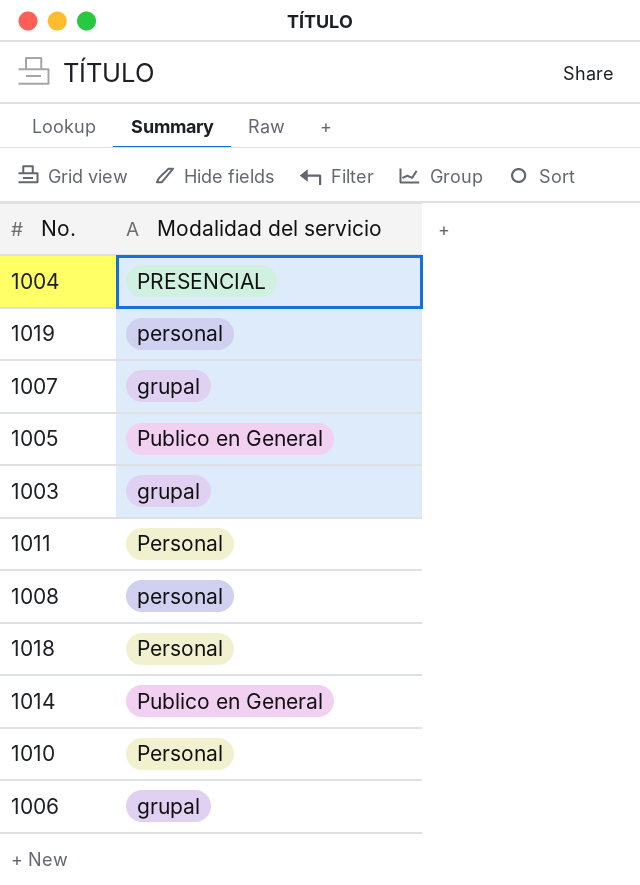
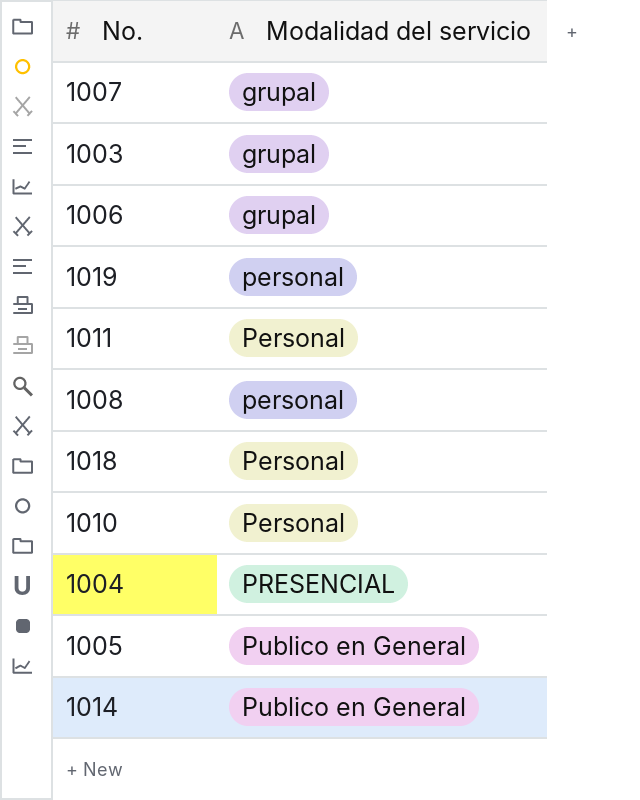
row order: none -> Modalidad del servicio ascending

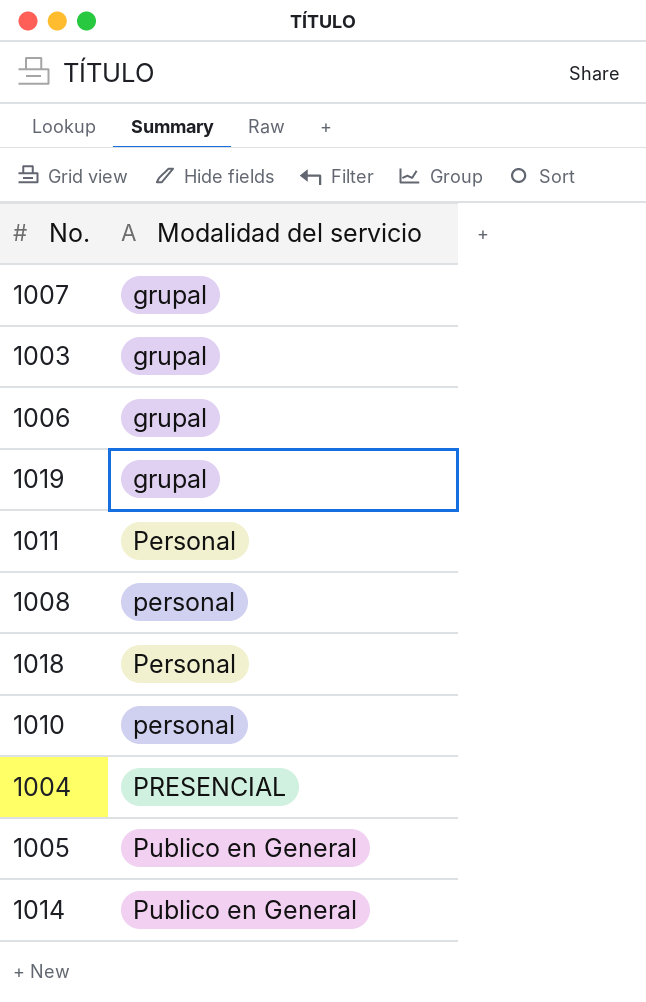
1019 | Modalidad del servicio: personal -> grupal
1010 | Modalidad del servicio: Personal -> personal

